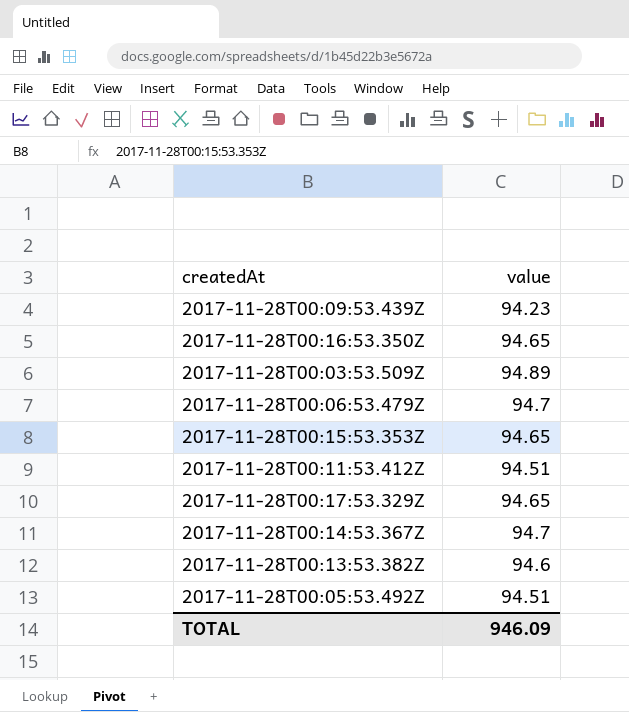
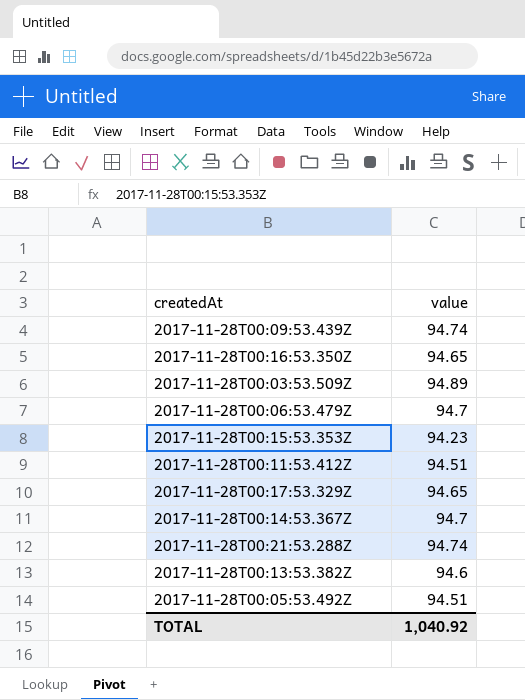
2017-11-28T00:09:53.439Z | value: 94.23 -> 94.74
2017-11-28T00:15:53.353Z | value: 94.65 -> 94.23
row 2017-11-28T00:21:53.288Z: none -> 94.74
TOTAL | value: 946.09 -> 1,040.92

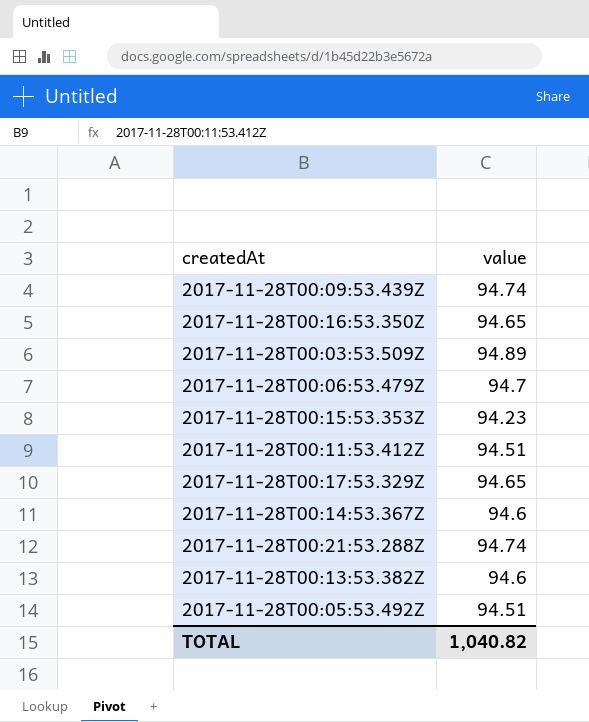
2017-11-28T00:14:53.367Z | value: 94.7 -> 94.6
TOTAL | value: 1,040.92 -> 1,040.82

